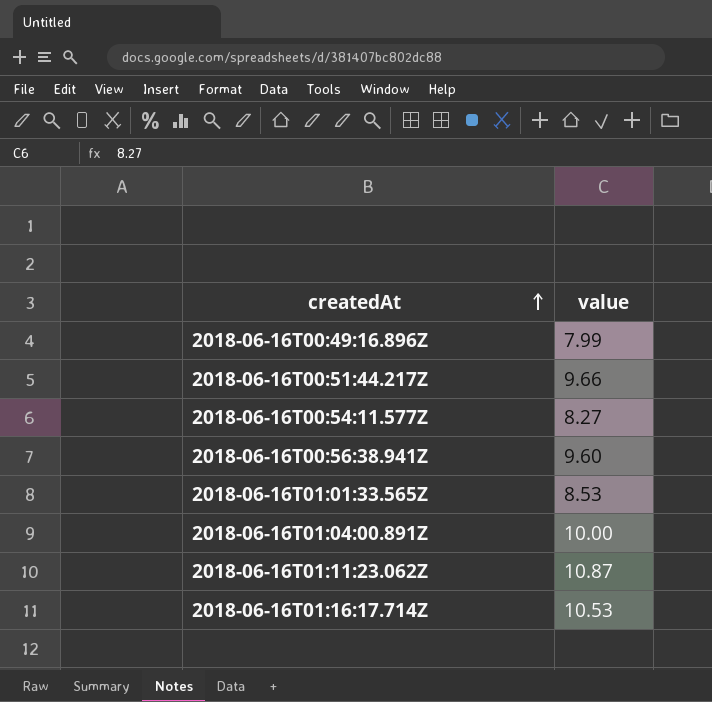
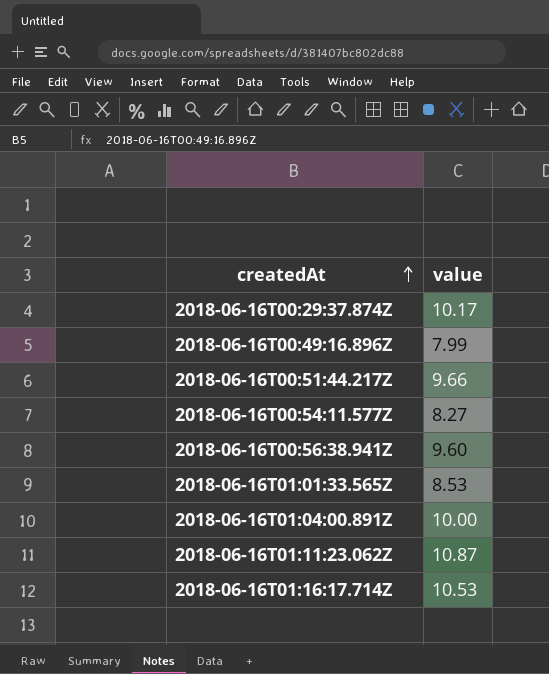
row 2018-06-16T00:29:37.874Z: none -> 10.17

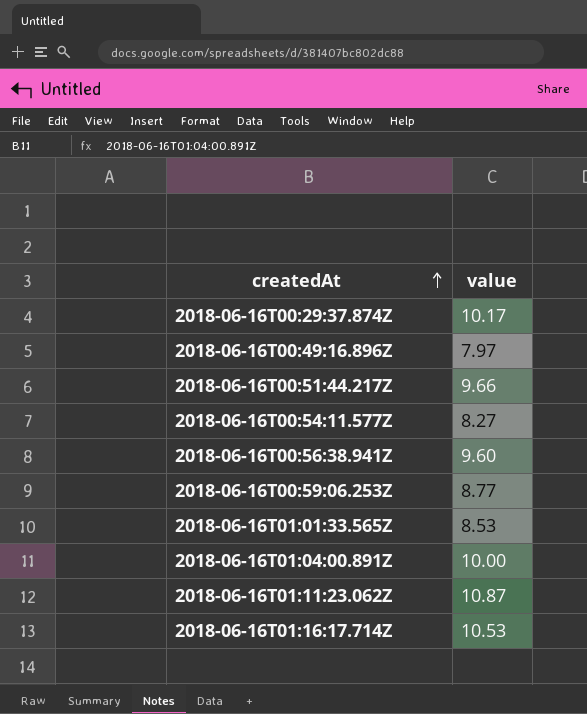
2018-06-16T00:49:16.896Z | value: 7.99 -> 7.97
row 2018-06-16T00:59:06.253Z: none -> 8.77

